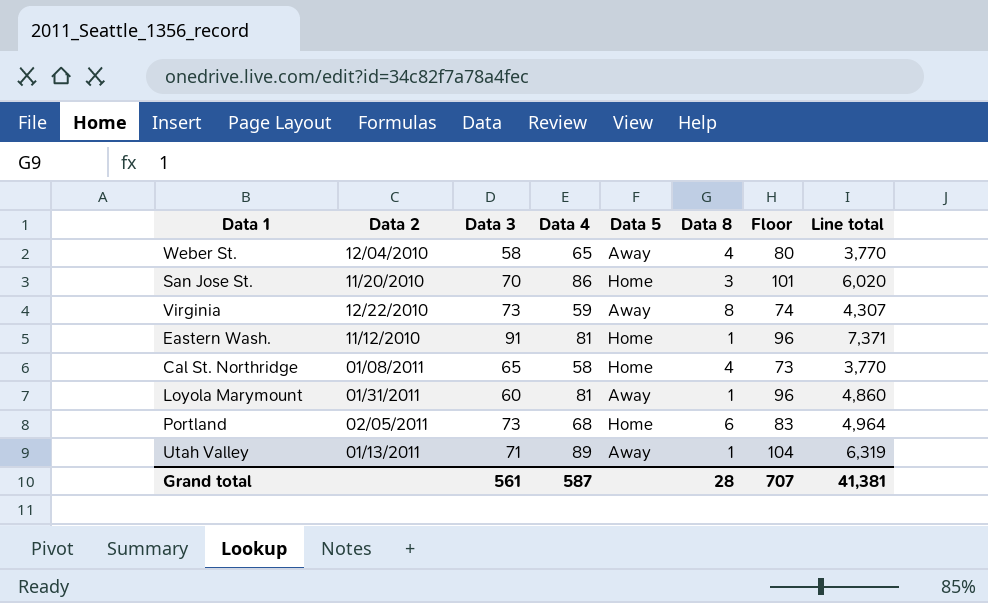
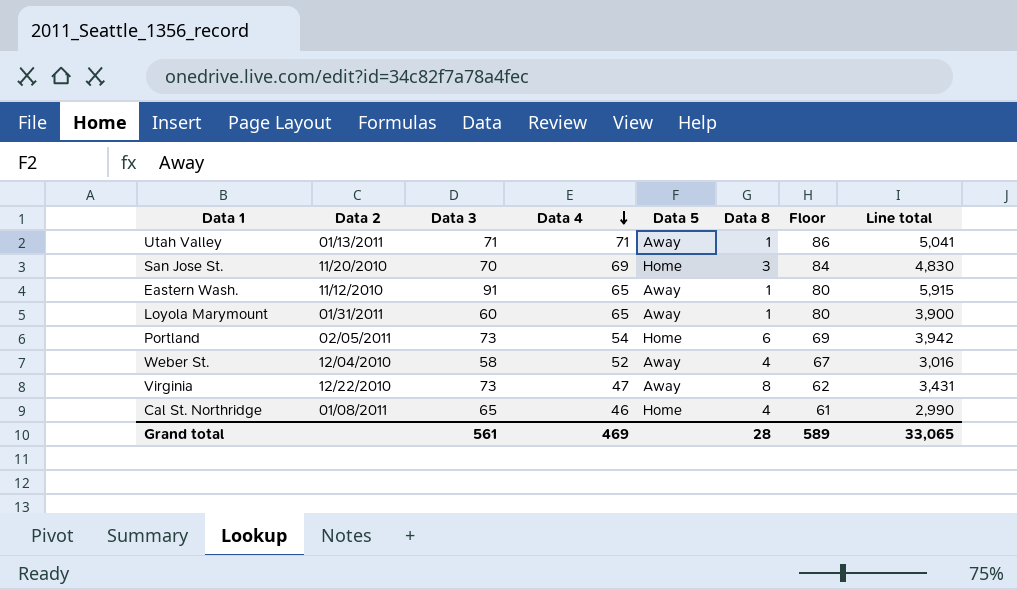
row order: none -> Data 4 descending
Utah Valley | Data 4: 89 -> 71
Utah Valley | Floor: 104 -> 86
Utah Valley | Line total: 6,319 -> 5,041
San Jose St. | Data 4: 86 -> 69
San Jose St. | Floor: 101 -> 84
San Jose St. | Line total: 6,020 -> 4,830
Eastern Wash. | Data 4: 81 -> 65
Eastern Wash. | Data 5: Home -> Away
Eastern Wash. | Floor: 96 -> 80
Eastern Wash. | Line total: 7,371 -> 5,915
Loyola Marymount | Data 4: 81 -> 65
Loyola Marymount | Floor: 96 -> 80
Loyola Marymount | Line total: 4,860 -> 3,900
Portland | Data 4: 68 -> 54
Portland | Floor: 83 -> 69
Portland | Line total: 4,964 -> 3,942
Weber St. | Data 4: 65 -> 52
Weber St. | Floor: 80 -> 67
Weber St. | Line total: 3,770 -> 3,016
Virginia | Data 4: 59 -> 47
Virginia | Floor: 74 -> 62
Virginia | Line total: 4,307 -> 3,431
Cal St. Northridge | Data 4: 58 -> 46
Cal St. Northridge | Floor: 73 -> 61
Cal St. Northridge | Line total: 3,770 -> 2,990
Grand total | Data 4: 587 -> 469
Grand total | Floor: 707 -> 589
Grand total | Line total: 41,381 -> 33,065

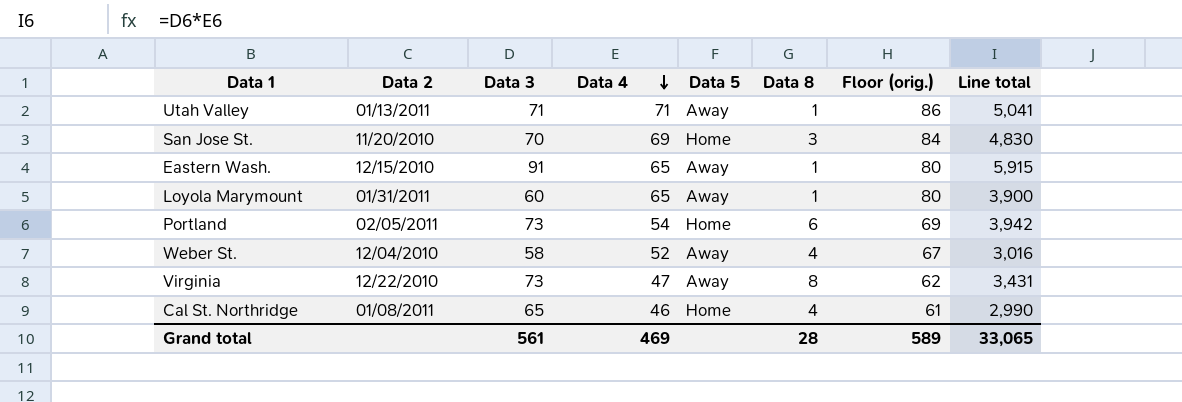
column name: Floor -> Floor (orig.)
Eastern Wash. | Data 2: 11/12/2010 -> 12/15/2010

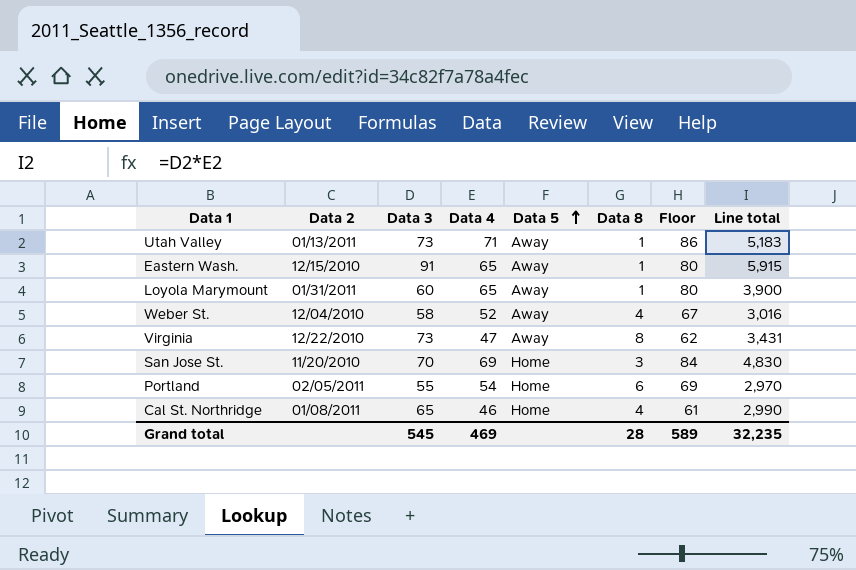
row order: Data 4 descending -> Data 5 ascending
column name: Floor (orig.) -> Floor
Utah Valley | Data 3: 71 -> 73
Utah Valley | Line total: 5,041 -> 5,183
Portland | Data 3: 73 -> 55
Portland | Line total: 3,942 -> 2,970
Grand total | Data 3: 561 -> 545
Grand total | Line total: 33,065 -> 32,235

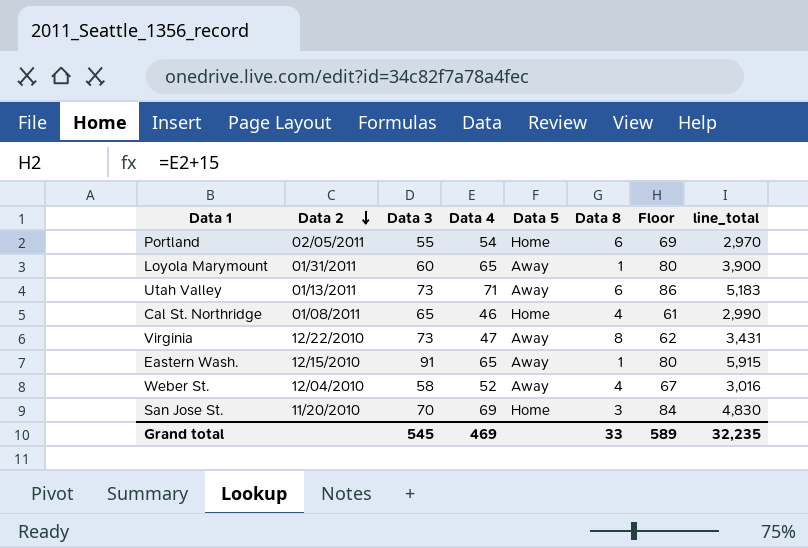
row order: Data 5 ascending -> Data 2 descending
column name: Line total -> line_total
Utah Valley | Data 8: 1 -> 6
Grand total | Data 8: 28 -> 33

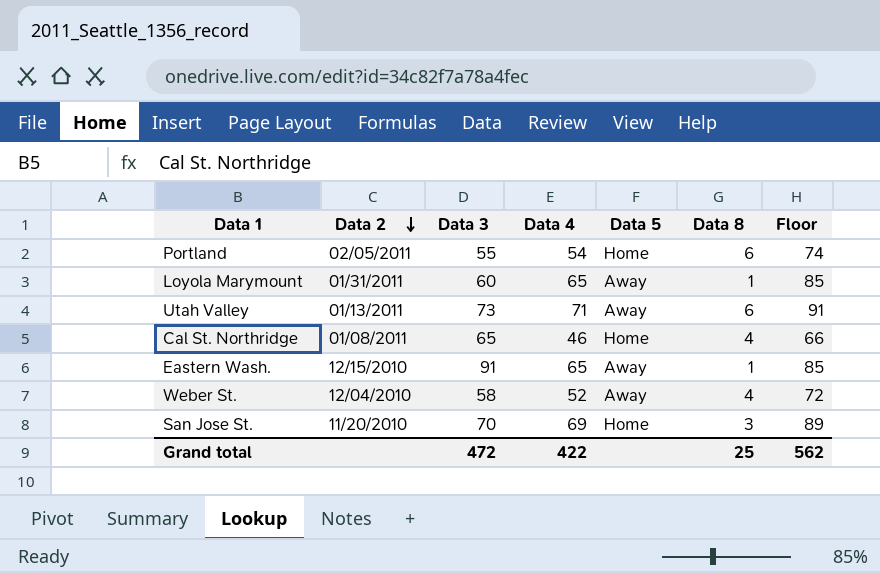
column line_total | formula: [Data 3] * [Data 4] -> none
column Floor | formula: [Data 4] + 15 -> [Data 4] + 20
row Virginia: 12/22/2010 | 73 | 47 | Away | 8 | 62 | 3,431 -> none
Grand total | Data 3: 545 -> 472
Grand total | Data 4: 469 -> 422
Grand total | Data 8: 33 -> 25
Grand total | Floor: 589 -> 562

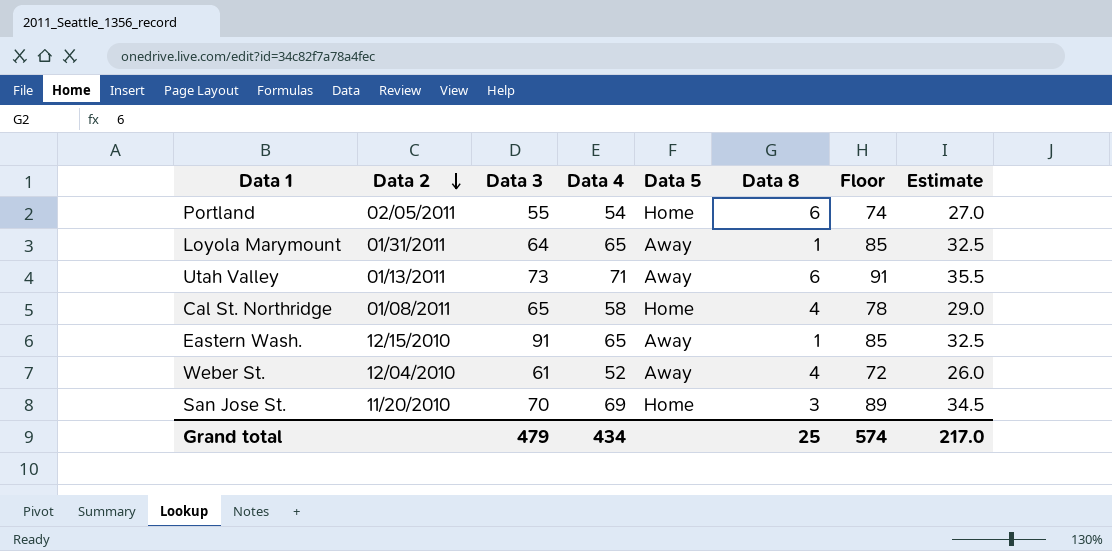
column Estimate | formula: none -> [Data 4] * 0.5
Loyola Marymount | Data 3: 60 -> 64
Cal St. Northridge | Data 4: 46 -> 58
Cal St. Northridge | Floor: 66 -> 78
Weber St. | Data 3: 58 -> 61
Grand total | Data 3: 472 -> 479
Grand total | Data 4: 422 -> 434
Grand total | Floor: 562 -> 574

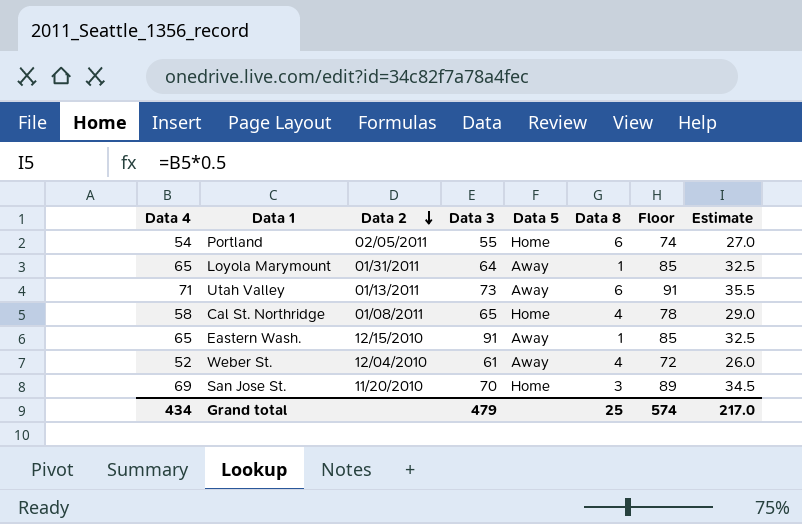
column Data 4 | position: 4 -> 1

